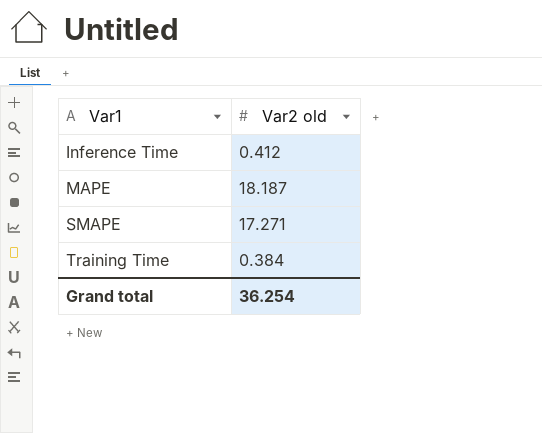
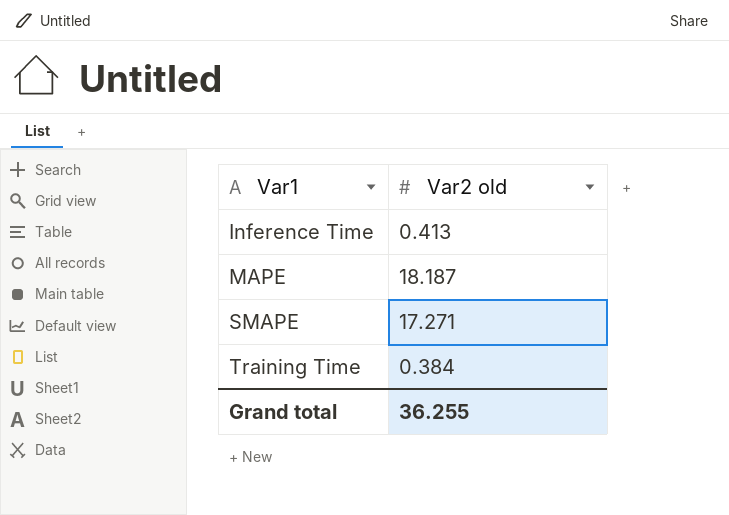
Inference Time | Var2 old: 0.412 -> 0.413
Grand total | Var2 old: 36.254 -> 36.255

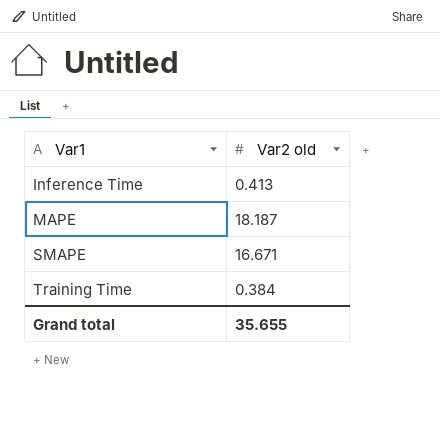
SMAPE | Var2 old: 17.271 -> 16.671
Grand total | Var2 old: 36.255 -> 35.655

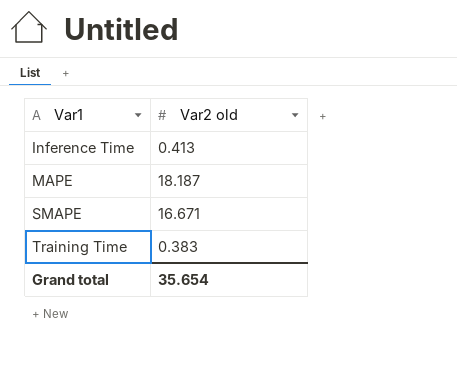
Training Time | Var2 old: 0.384 -> 0.383
Grand total | Var2 old: 35.655 -> 35.654

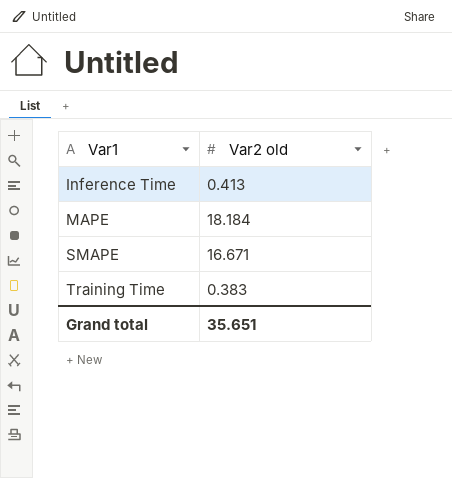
MAPE | Var2 old: 18.187 -> 18.184
Grand total | Var2 old: 35.654 -> 35.651

